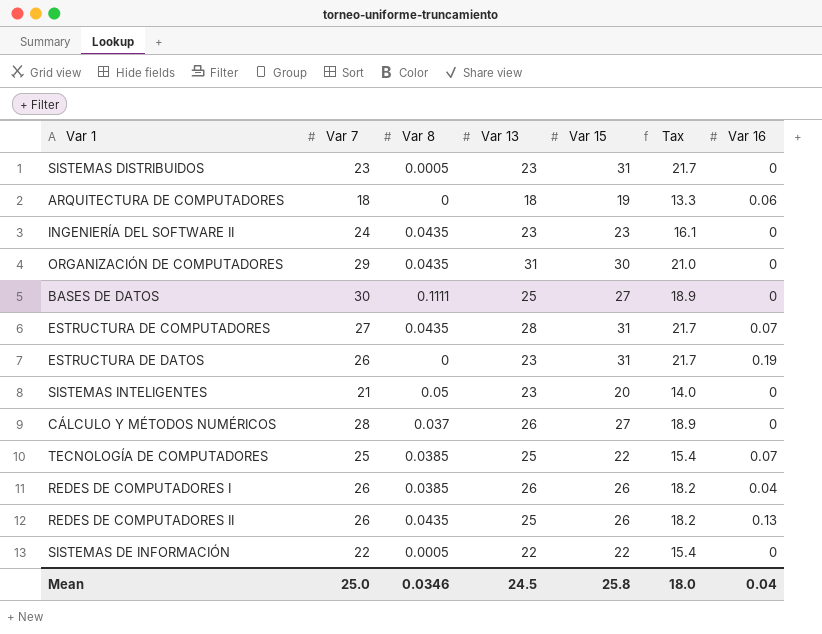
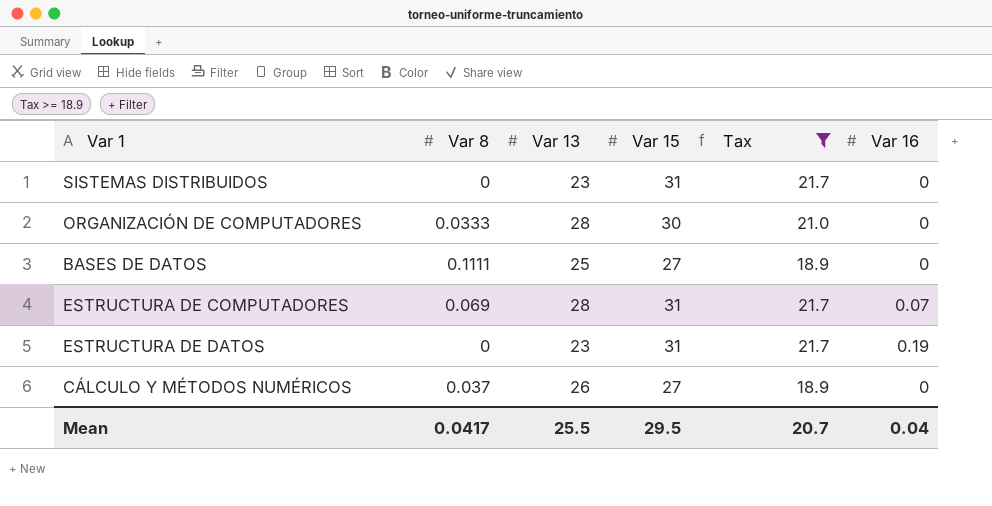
filter: none -> Tax >= 18.9
column Var 7 | position: 2 -> none
SISTEMAS DISTRIBUIDOS | Var 8: 0.0005 -> 0
ORGANIZACIÓN DE COMPUTADORES | Var 8: 0.0435 -> 0.0333
ORGANIZACIÓN DE COMPUTADORES | Var 13: 31 -> 28
ESTRUCTURA DE COMPUTADORES | Var 8: 0.0435 -> 0.069
Mean | Var 8: 0.0346 -> 0.0417
Mean | Var 13: 24.5 -> 25.5
Mean | Var 15: 25.8 -> 29.5
Mean | Tax: 18.0 -> 20.7

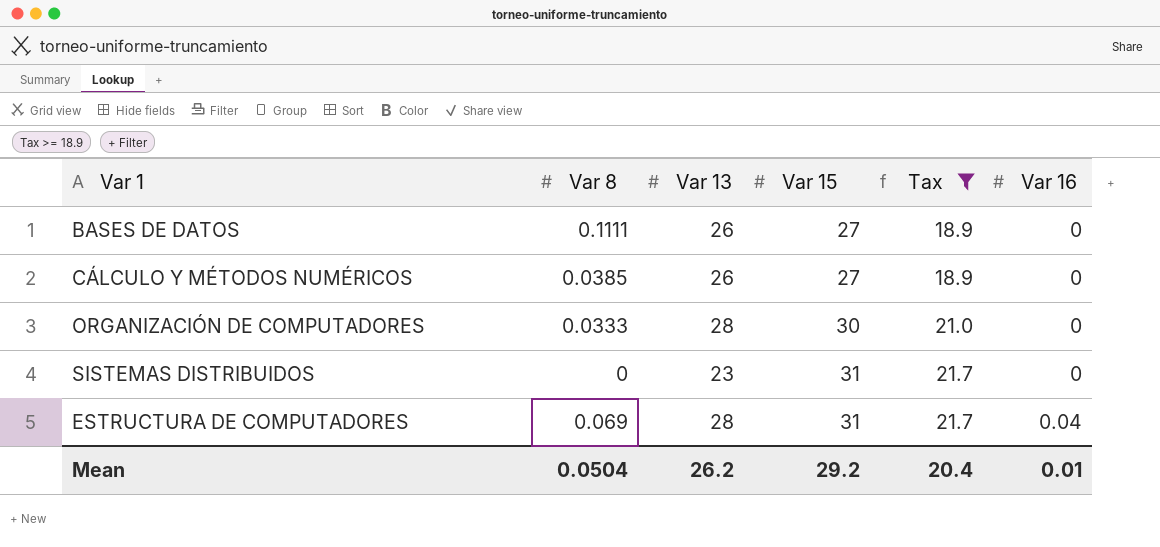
row order: none -> Var 15 ascending
row ESTRUCTURA DE DATOS: 0 | 23 | 31 | 21.7 | 0.19 -> none
BASES DE DATOS | Var 13: 25 -> 26
CÁLCULO Y MÉTODOS NUMÉRICOS | Var 8: 0.037 -> 0.0385
ESTRUCTURA DE COMPUTADORES | Var 16: 0.07 -> 0.04
Mean | Var 8: 0.0417 -> 0.0504
Mean | Var 13: 25.5 -> 26.2
Mean | Var 15: 29.5 -> 29.2
Mean | Tax: 20.7 -> 20.4
Mean | Var 16: 0.04 -> 0.01

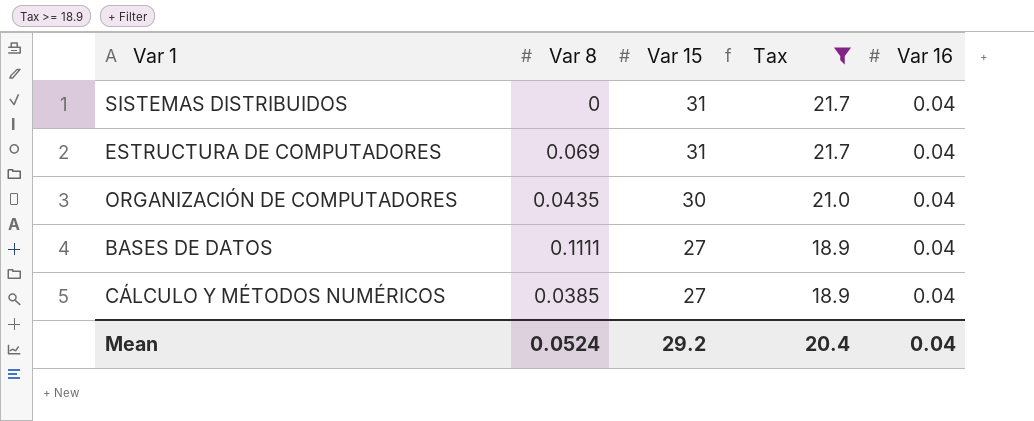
row order: Var 15 ascending -> Var 15 descending
column Var 13 | position: 3 -> none
SISTEMAS DISTRIBUIDOS | Var 16: 0 -> 0.04
ORGANIZACIÓN DE COMPUTADORES | Var 8: 0.0333 -> 0.0435
ORGANIZACIÓN DE COMPUTADORES | Var 16: 0 -> 0.04
BASES DE DATOS | Var 16: 0 -> 0.04
CÁLCULO Y MÉTODOS NUMÉRICOS | Var 16: 0 -> 0.04
Mean | Var 8: 0.0504 -> 0.0524
Mean | Var 16: 0.01 -> 0.04

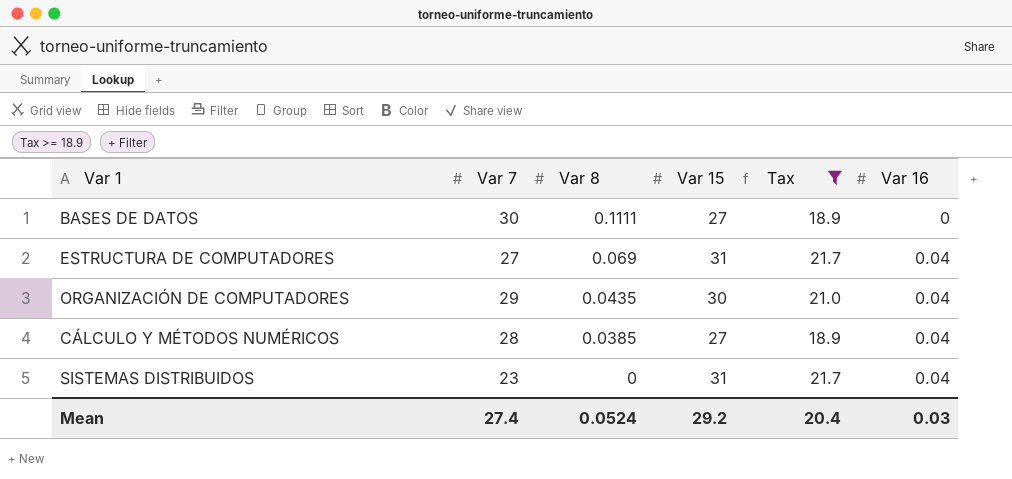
row order: Var 15 descending -> Var 8 descending
column Var 7 | position: none -> 2
BASES DE DATOS | Var 16: 0.04 -> 0
Mean | Var 16: 0.04 -> 0.03

